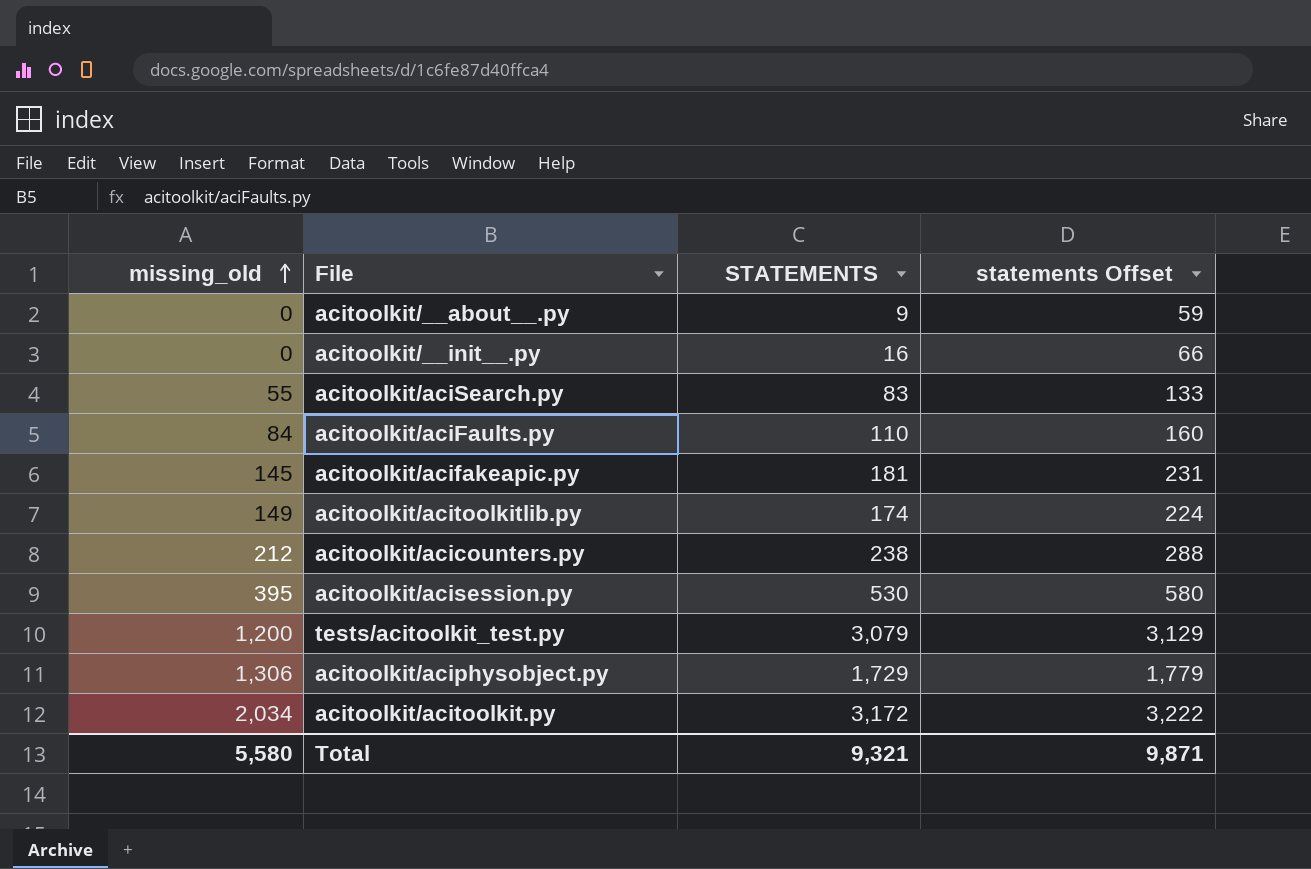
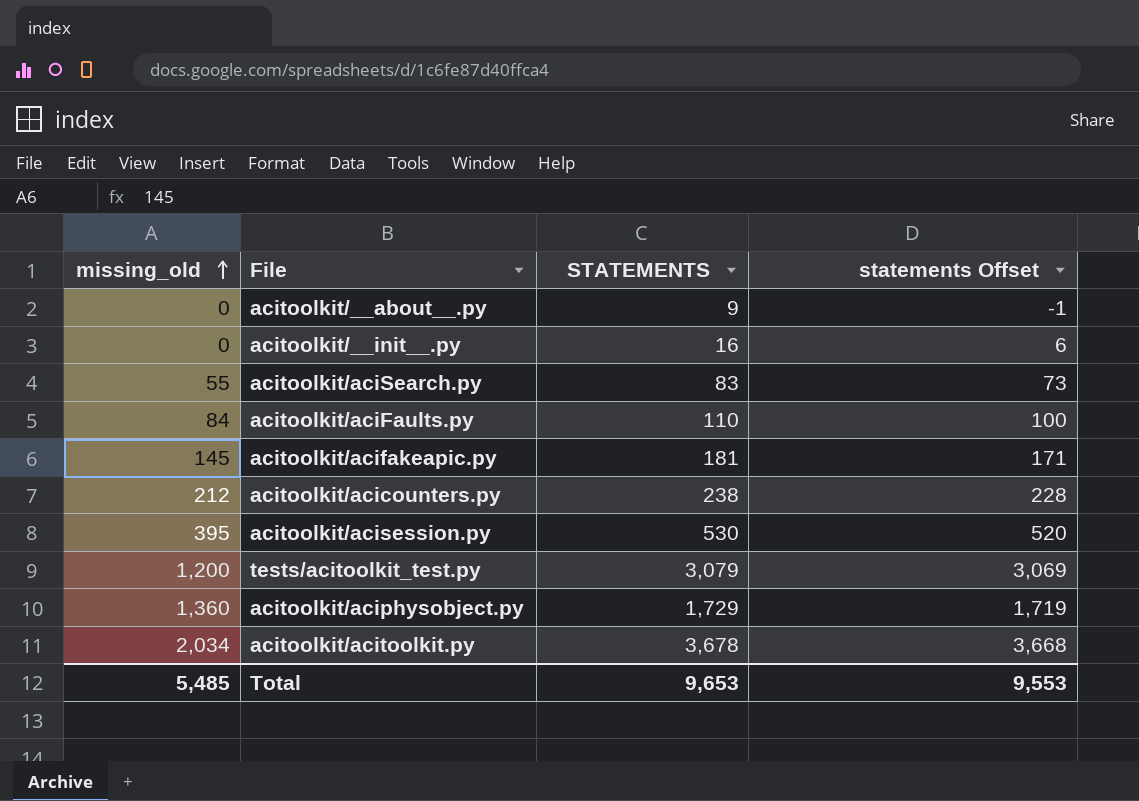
column statements Offset | formula: [STATEMENTS] + 50 -> [STATEMENTS] - 10
row acitoolkit/acitoolkitlib.py: 149 | 174 | 224 -> none
acitoolkit/aciphysobject.py | missing_old: 1,306 -> 1,360
acitoolkit/acitoolkit.py | STATEMENTS: 3,172 -> 3,678
Total | missing_old: 5,580 -> 5,485
Total | STATEMENTS: 9,321 -> 9,653
Total | statements Offset: 9,871 -> 9,553

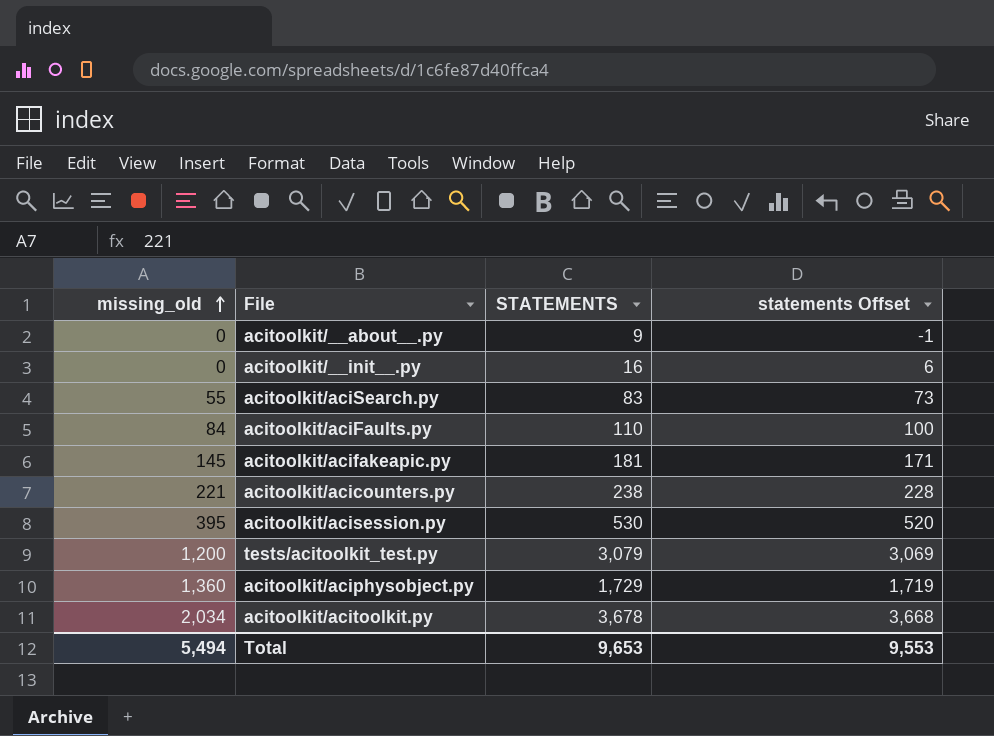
acitoolkit/acicounters.py | missing_old: 212 -> 221
Total | missing_old: 5,485 -> 5,494

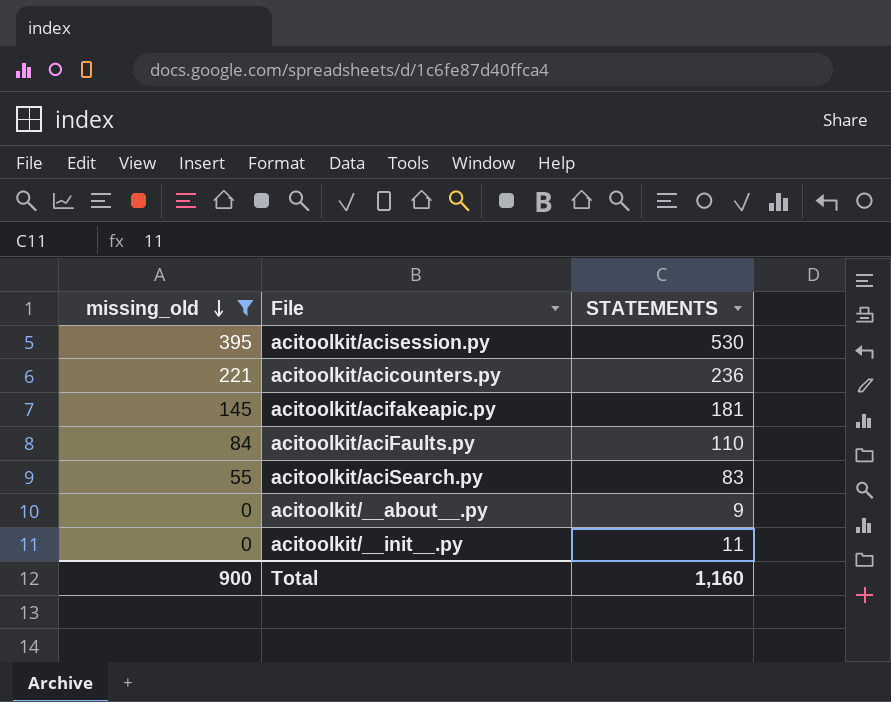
filter: none -> missing_old <= 395
row order: missing_old ascending -> missing_old descending
column statements Offset | formula: [STATEMENTS] - 10 -> none
acitoolkit/acicounters.py | STATEMENTS: 238 -> 236
acitoolkit/__init__.py | STATEMENTS: 16 -> 11
Total | missing_old: 5,494 -> 900
Total | STATEMENTS: 9,653 -> 1,160

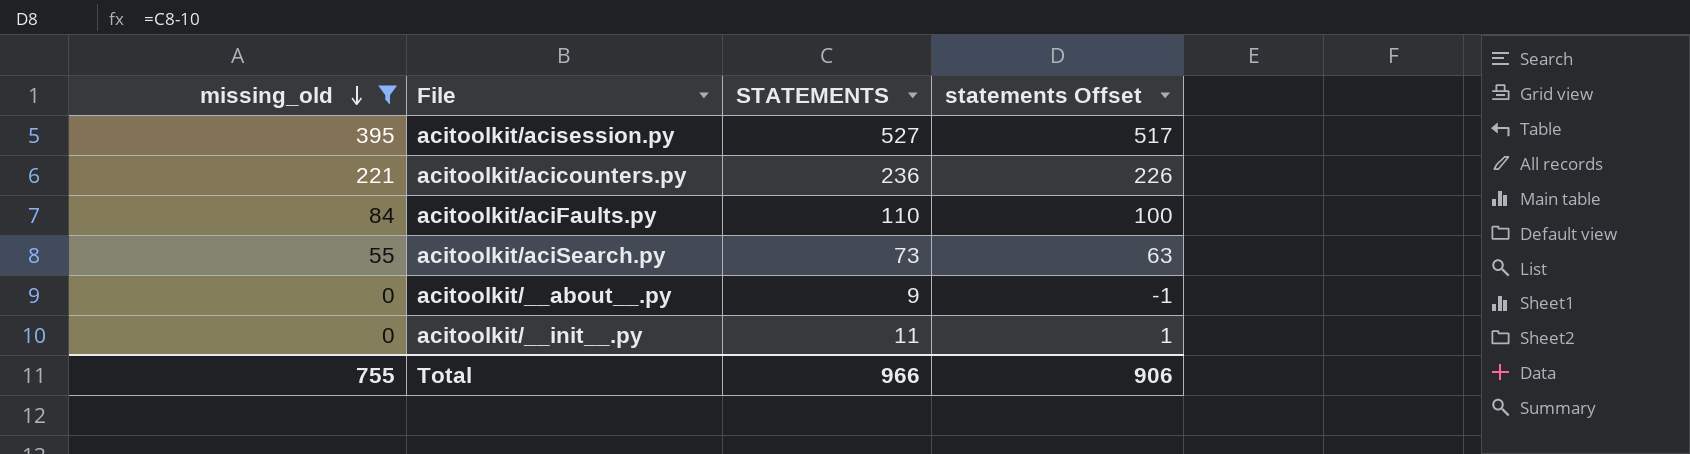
column statements Offset | formula: none -> [STATEMENTS] - 10
row acitoolkit/acifakeapic.py: 145 | 181 -> none
acitoolkit/acisession.py | STATEMENTS: 530 -> 527
acitoolkit/aciSearch.py | STATEMENTS: 83 -> 73
Total | missing_old: 900 -> 755
Total | STATEMENTS: 1,160 -> 966

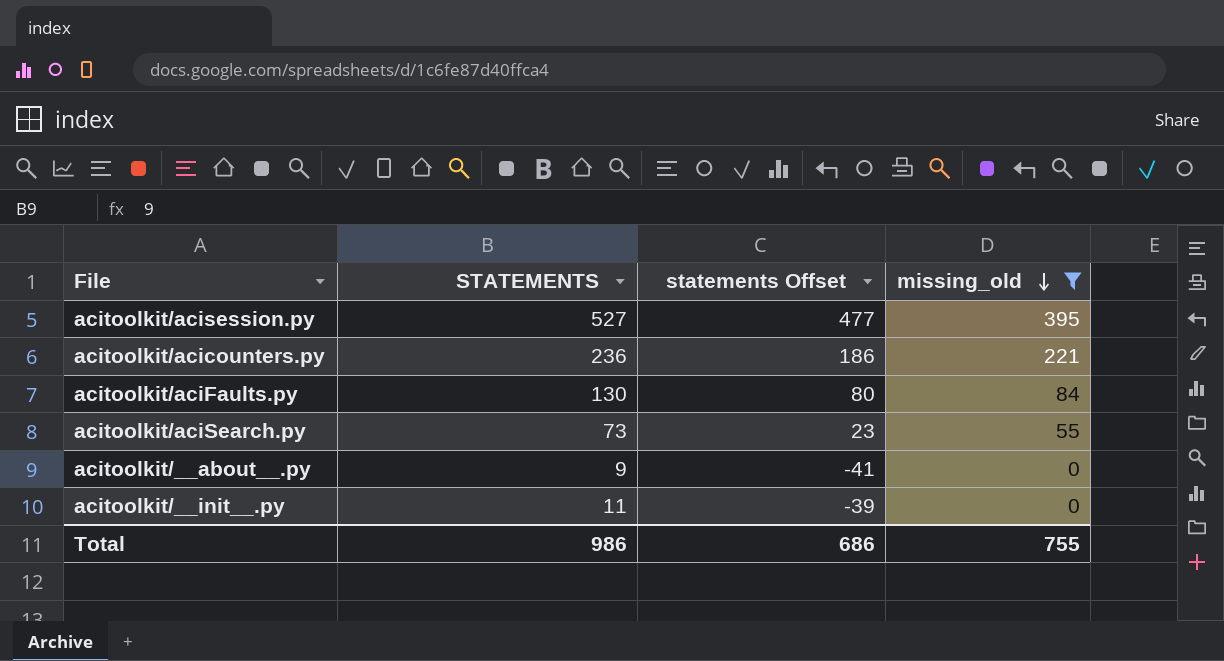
column statements Offset | formula: [STATEMENTS] - 10 -> [STATEMENTS] - 50
column missing_old | position: 1 -> 4
acitoolkit/aciFaults.py | STATEMENTS: 110 -> 130
Total | STATEMENTS: 966 -> 986
Total | statements Offset: 906 -> 686

